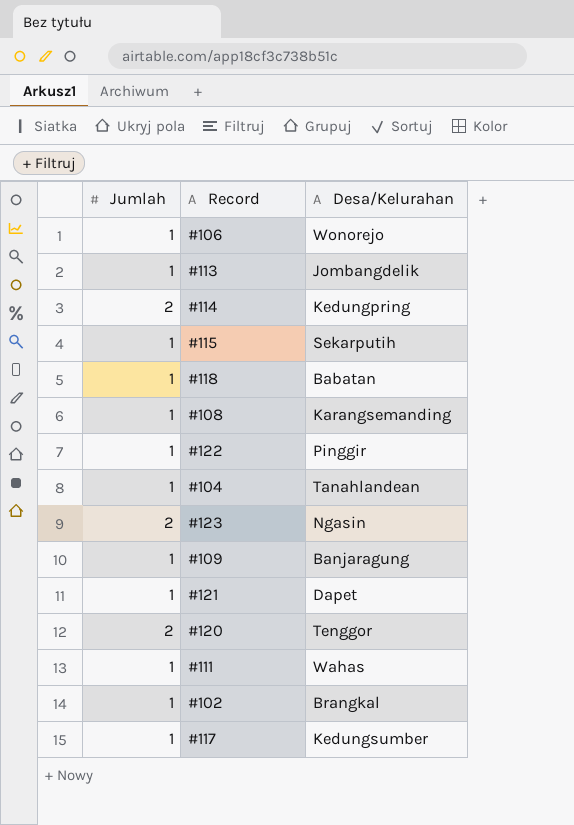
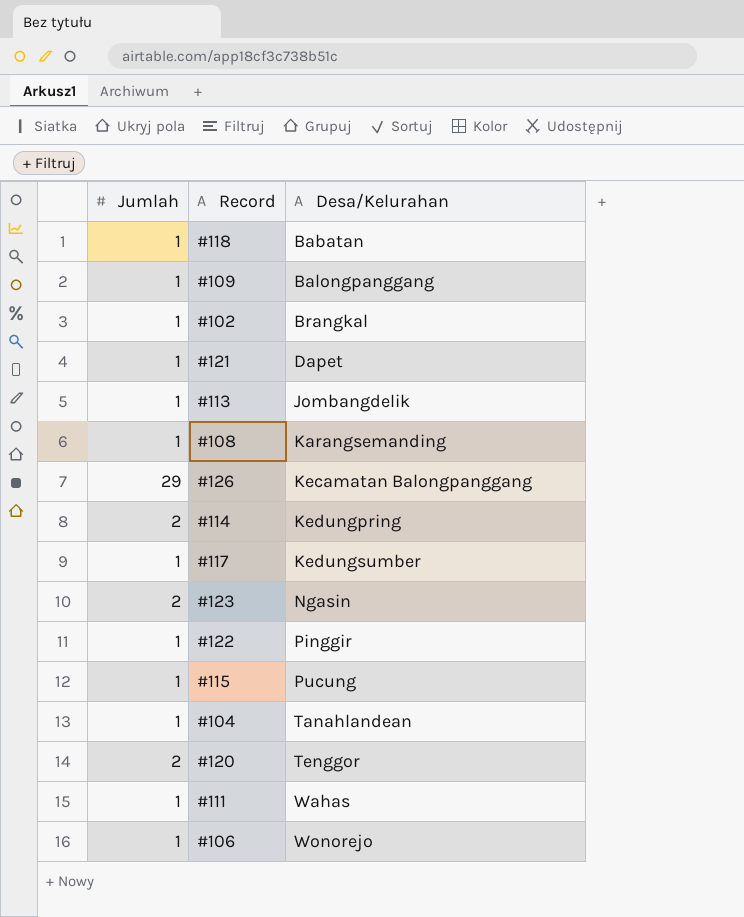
row order: none -> Desa/Kelurahan ascending
#109 | Desa/Kelurahan: Banjaragung -> Balongpanggang
row #126: none -> 29 | Kecamatan Balongpanggang
#115 | Desa/Kelurahan: Sekarputih -> Pucung

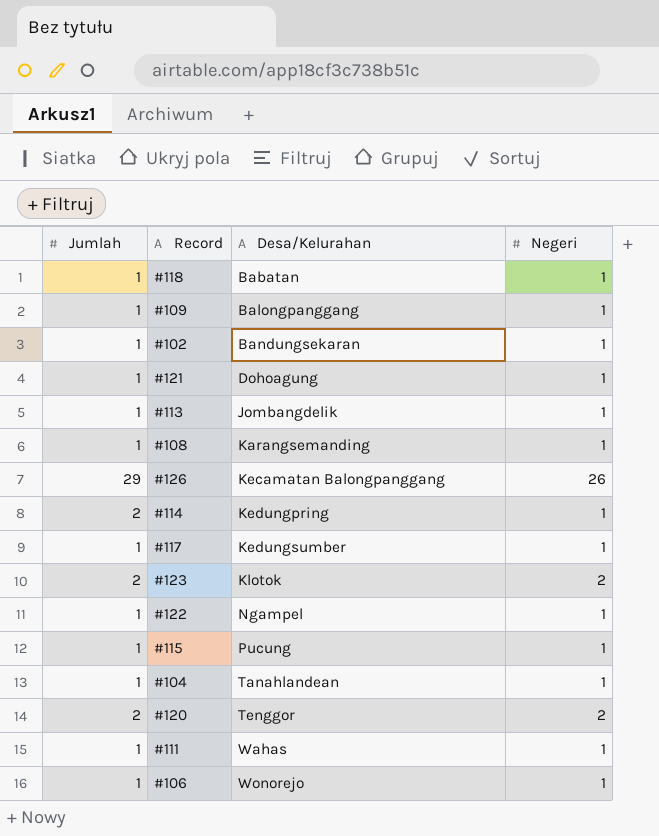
column Negeri | position: none -> 4
#102 | Desa/Kelurahan: Brangkal -> Bandungsekaran
#121 | Desa/Kelurahan: Dapet -> Dohoagung
#123 | Desa/Kelurahan: Ngasin -> Klotok
#122 | Desa/Kelurahan: Pinggir -> Ngampel

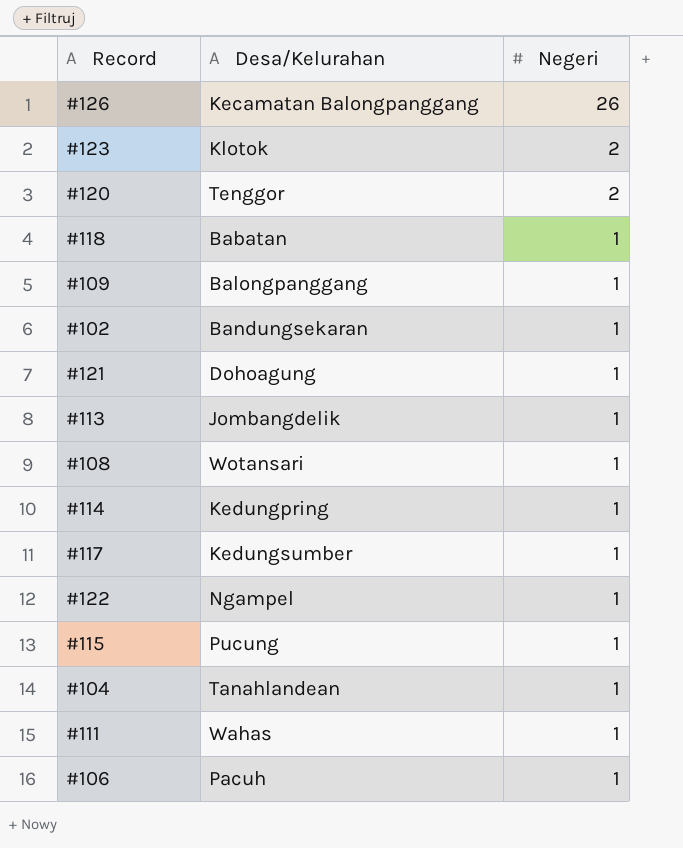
row order: Desa/Kelurahan ascending -> Negeri descending
column Jumlah | position: 1 -> none
#108 | Desa/Kelurahan: Karangsemanding -> Wotansari
#106 | Desa/Kelurahan: Wonorejo -> Pacuh

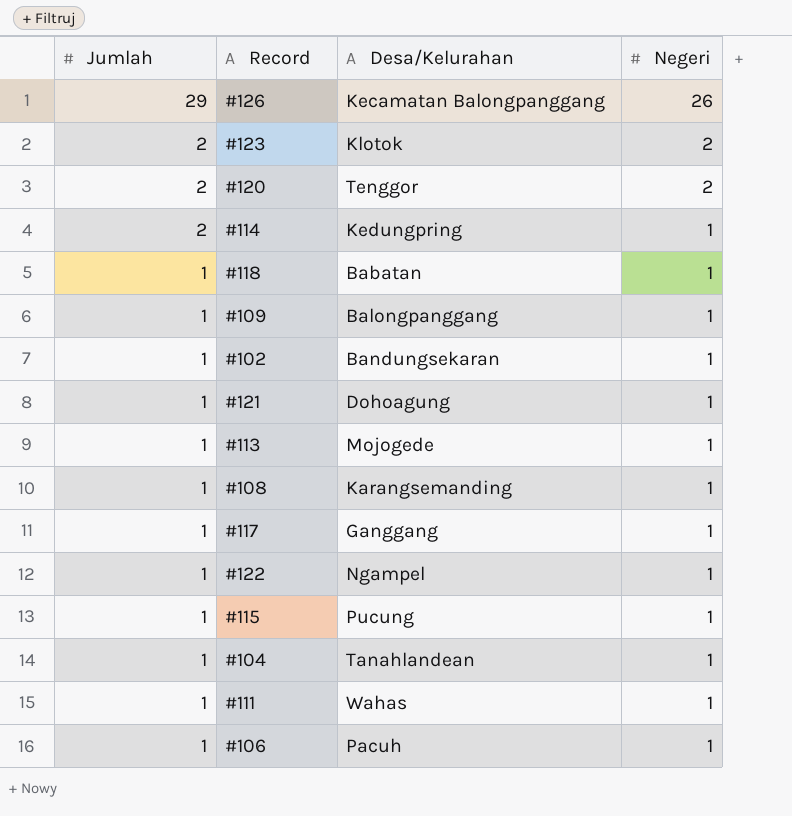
row order: Negeri descending -> Jumlah descending
column Jumlah | position: none -> 1
#113 | Desa/Kelurahan: Jombangdelik -> Mojogede
#108 | Desa/Kelurahan: Wotansari -> Karangsemanding
#117 | Desa/Kelurahan: Kedungsumber -> Ganggang

